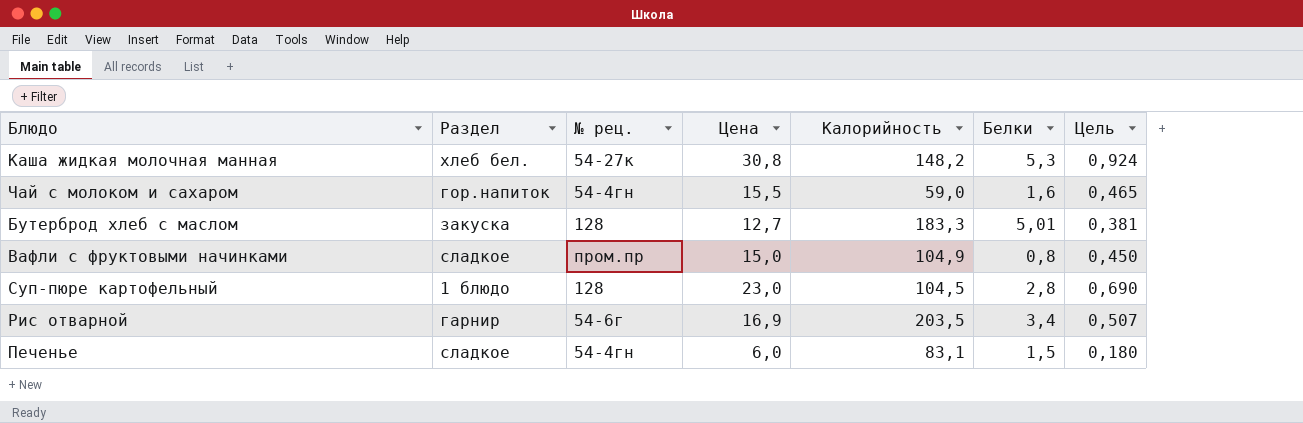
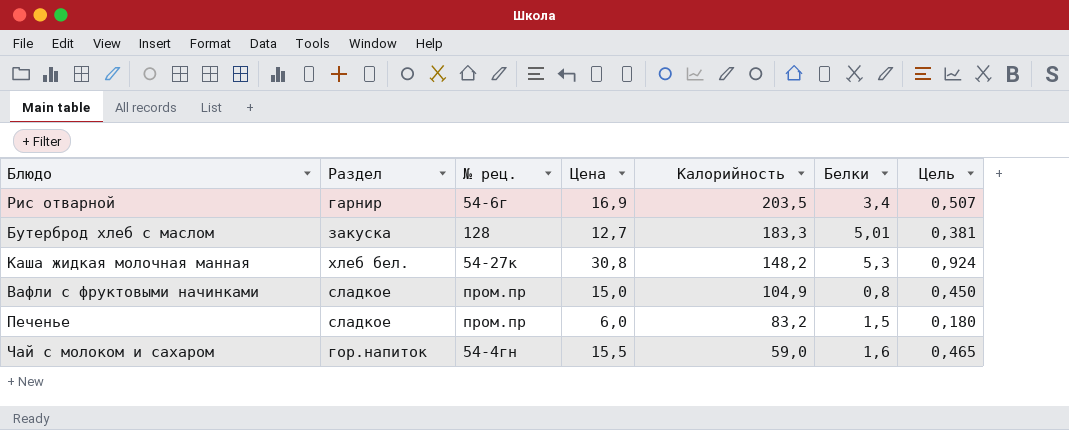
row order: none -> Калорийность descending
row Суп-пюре картофельный: 1 блюдо | 128 | 23,0 | 104,5 | 2,8 | 0,690 -> none
Печенье | № рец.: 54-4гн -> пром.пр
Печенье | Калорийность: 83,1 -> 83,2

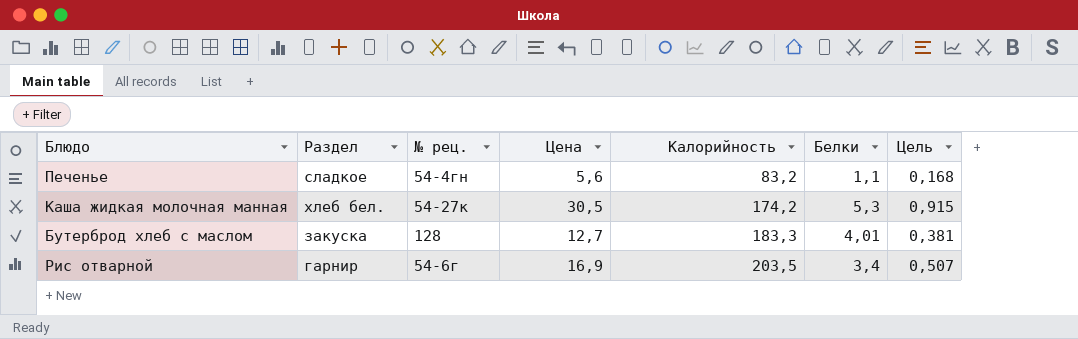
row order: Калорийность descending -> Калорийность ascending
row Вафли с фруктовыми начинками: сладкое | пром.пр | 15,0 | 104,9 | 0,8 | 0,450 -> none
row Чай с молоком и сахаром: гор.напиток | 54-4гн | 15,5 | 59,0 | 1,6 | 0,465 -> none
Печенье | № рец.: пром.пр -> 54-4гн
Печенье | Цена: 6,0 -> 5,6
Печенье | Белки: 1,5 -> 1,1
Печенье | Цель: 0,180 -> 0,168
Каша жидкая молочная манная | Цена: 30,8 -> 30,5
Каша жидкая молочная манная | Калорийность: 148,2 -> 174,2
Каша жидкая молочная манная | Цель: 0,924 -> 0,915
Бутерброд хлеб с маслом | Белки: 5,01 -> 4,01

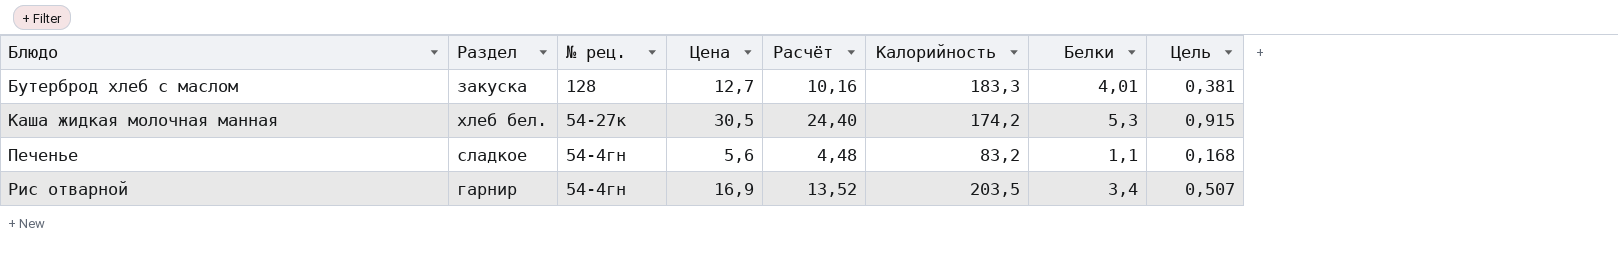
row order: Калорийность ascending -> Блюдо ascending
column Расчёт | formula: none -> [Цена] * 0,8
Рис отварной | № рец.: 54-6г -> 54-4гн

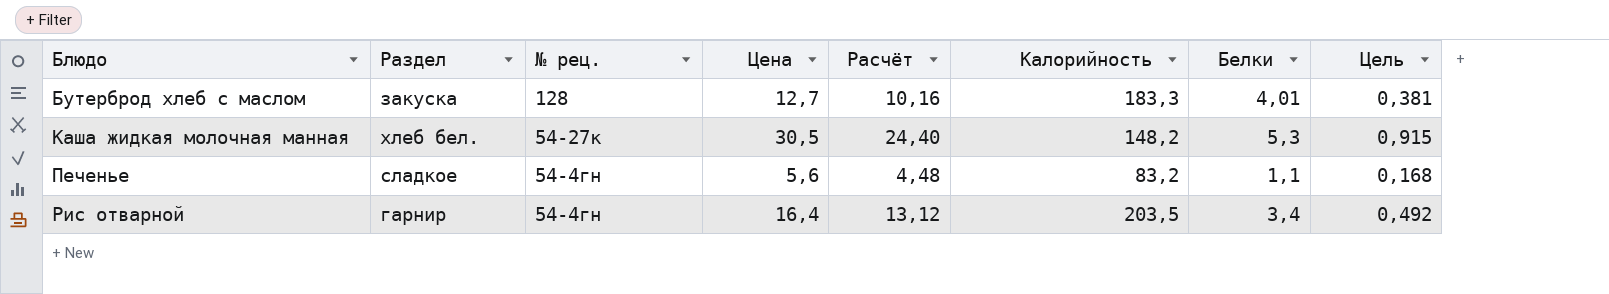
Каша жидкая молочная манная | Калорийность: 174,2 -> 148,2
Рис отварной | Цена: 16,9 -> 16,4
Рис отварной | Расчёт: 13,52 -> 13,12
Рис отварной | Цель: 0,507 -> 0,492

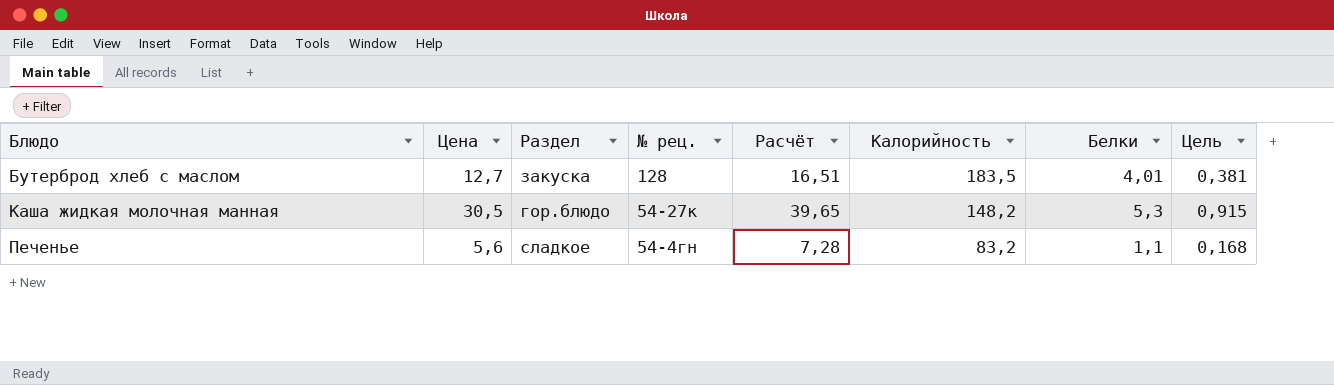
column Цена | position: 4 -> 2
column Расчёт | formula: [Цена] * 0,8 -> [Цена] * 1,3
row Рис отварной: гарнир | 54-4гн | 16,4 | 13,12 | 203,5 | 3,4 | 0,492 -> none
Бутерброд хлеб с маслом | Калорийность: 183,3 -> 183,5
Каша жидкая молочная манная | Раздел: хлеб бел. -> гор.блюдо

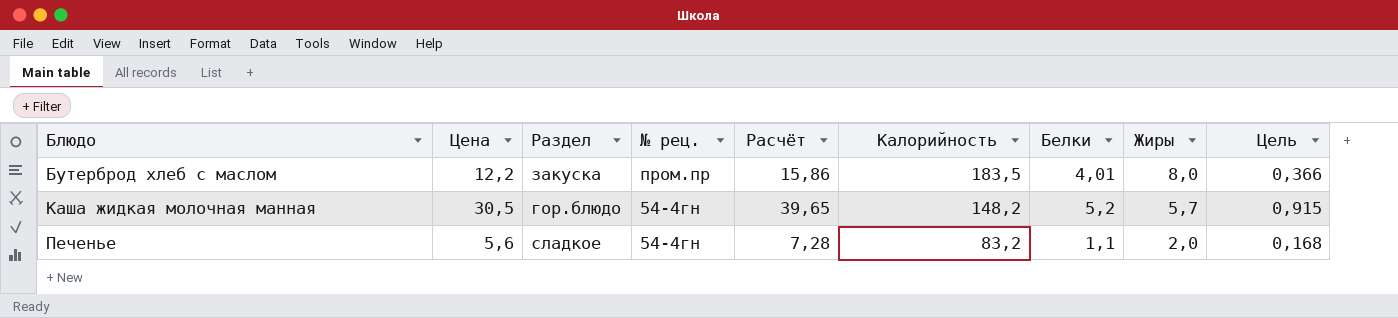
column Жиры | position: none -> 8
Бутерброд хлеб с маслом | Цена: 12,7 -> 12,2
Бутерброд хлеб с маслом | № рец.: 128 -> пром.пр
Бутерброд хлеб с маслом | Расчёт: 16,51 -> 15,86
Бутерброд хлеб с маслом | Цель: 0,381 -> 0,366
Каша жидкая молочная манная | № рец.: 54-27к -> 54-4гн
Каша жидкая молочная манная | Белки: 5,3 -> 5,2

